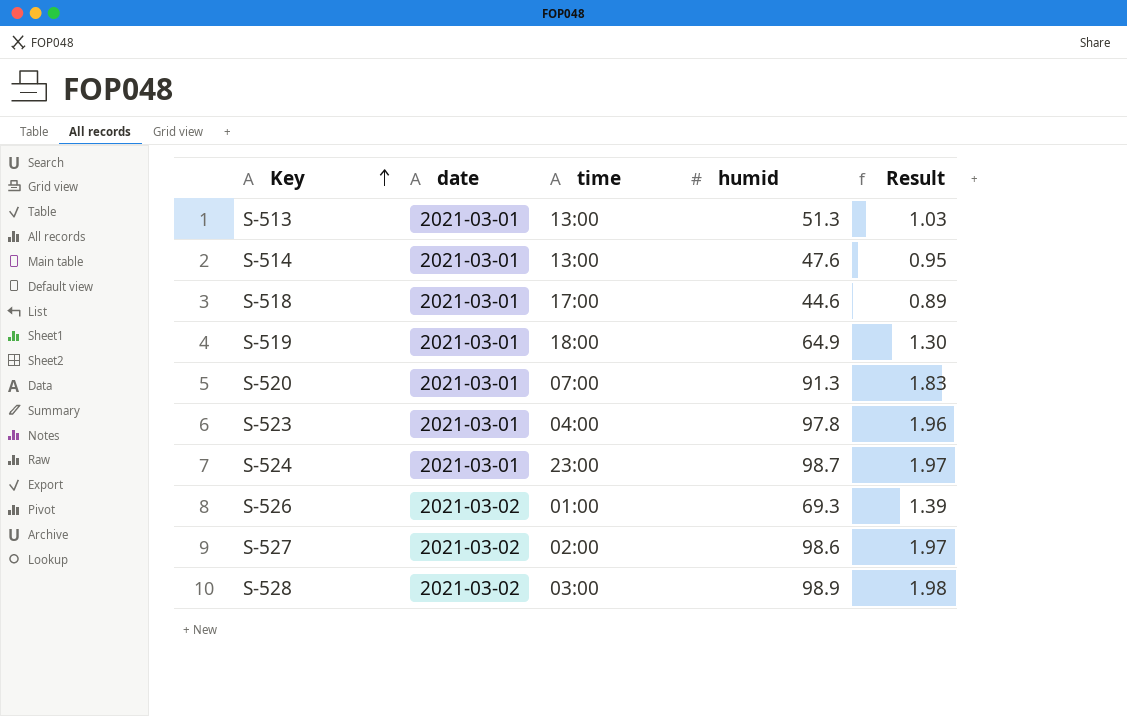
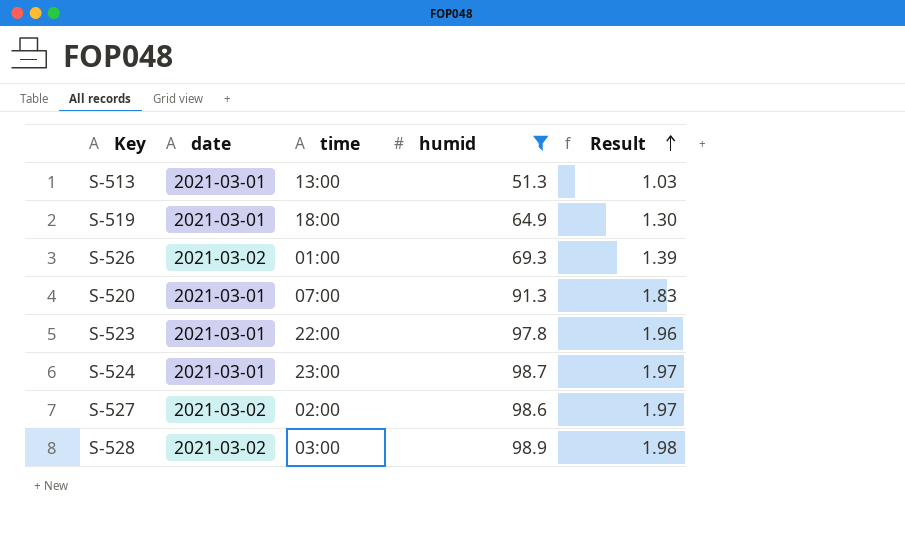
filter: none -> humid >= 51.3
row order: Key ascending -> Result ascending
S-523 | time: 04:00 -> 22:00

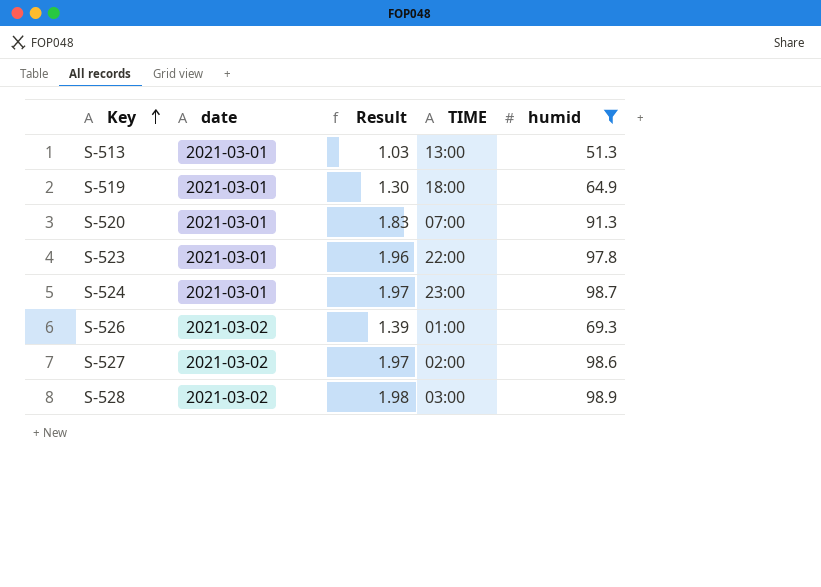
row order: Result ascending -> Key ascending
column Result | position: 5 -> 3
column name: time -> TIME

